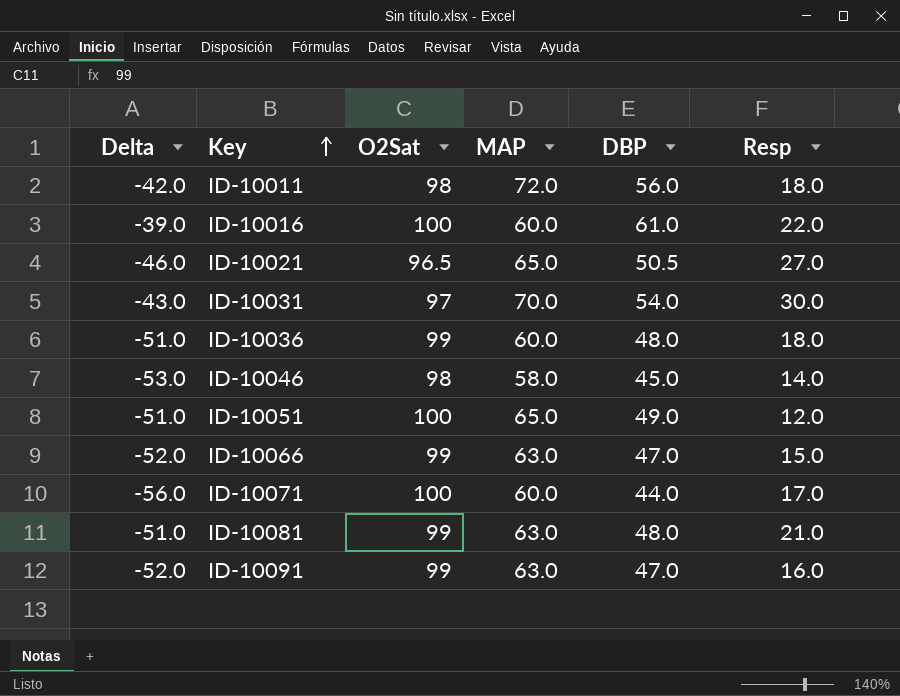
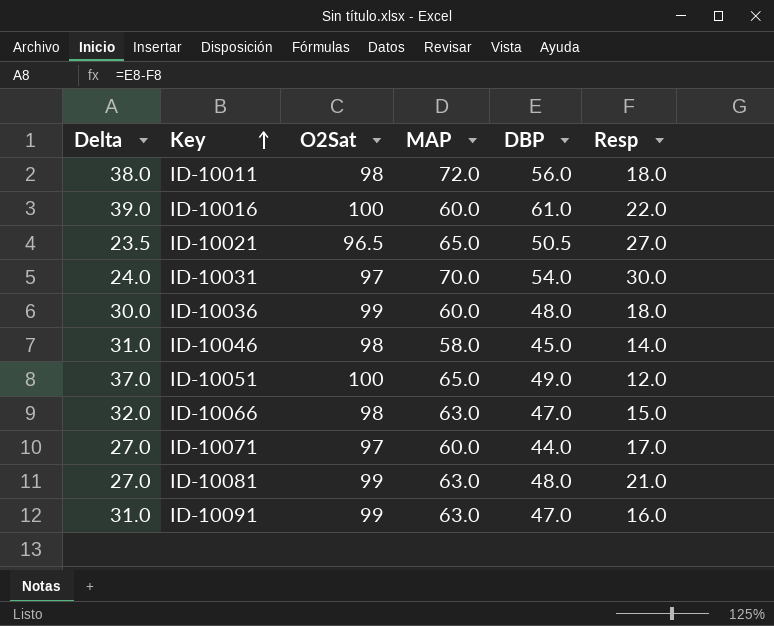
column Delta | formula: [DBP] - [O2Sat] -> [DBP] - [Resp]
ID-10066 | O2Sat: 99 -> 98
ID-10071 | O2Sat: 100 -> 97

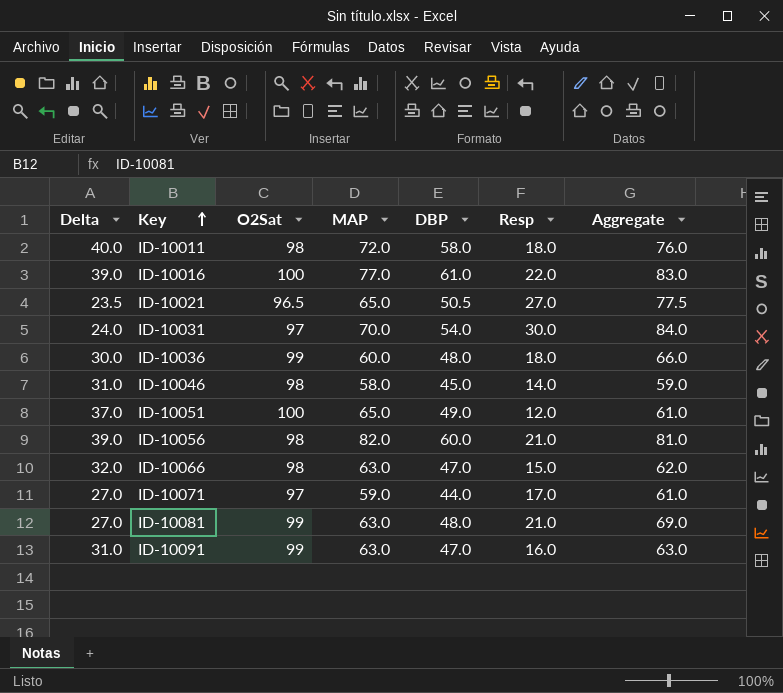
column Aggregate | formula: none -> [DBP] + [Resp]
ID-10011 | Delta: 38.0 -> 40.0
ID-10011 | DBP: 56.0 -> 58.0
ID-10016 | MAP: 60.0 -> 77.0
row ID-10056: none -> 39.0 | 98 | 82.0 | 60.0 | 21.0 | 81.0
ID-10071 | MAP: 60.0 -> 59.0

